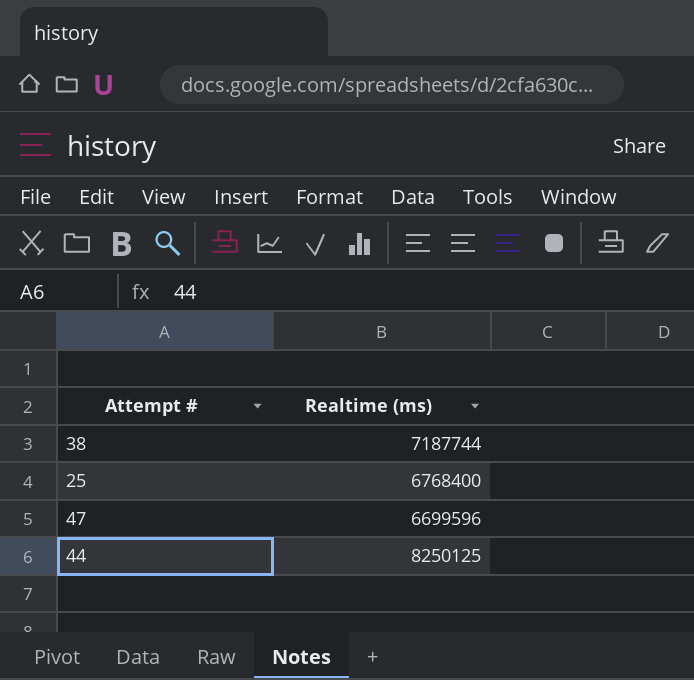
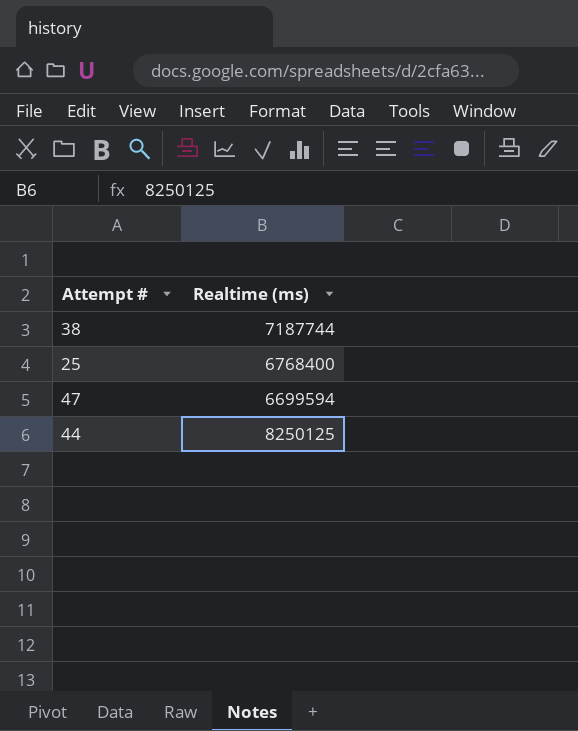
47 | Realtime (ms): 6699596 -> 6699594

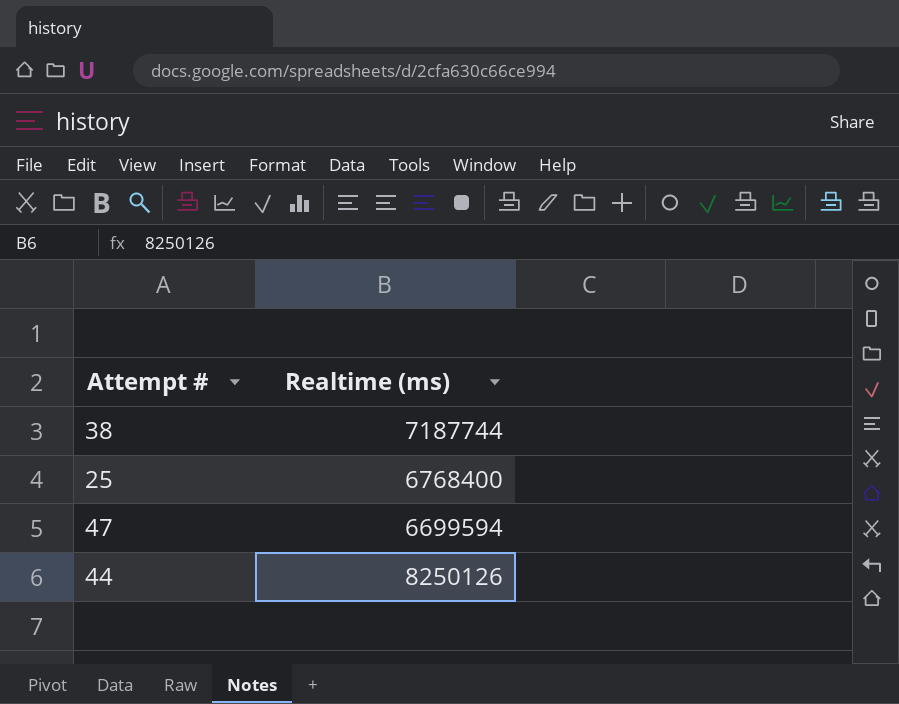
44 | Realtime (ms): 8250125 -> 8250126

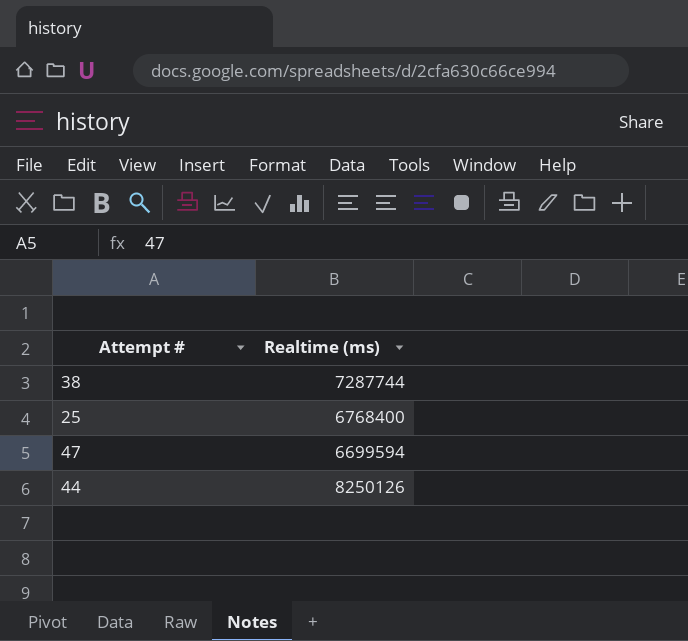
38 | Realtime (ms): 7187744 -> 7287744

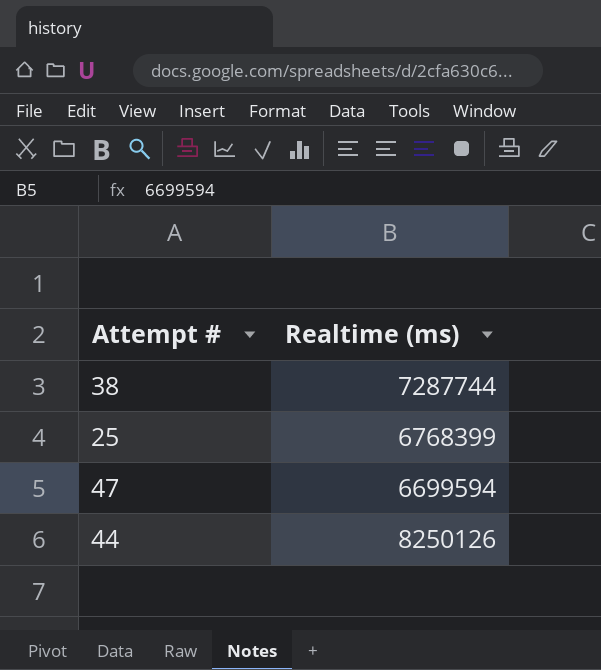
25 | Realtime (ms): 6768400 -> 6768399

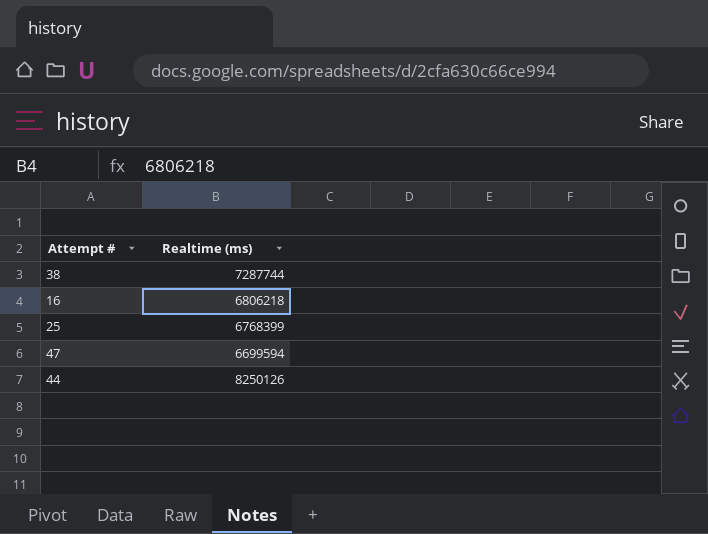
row 16: none -> 6806218

